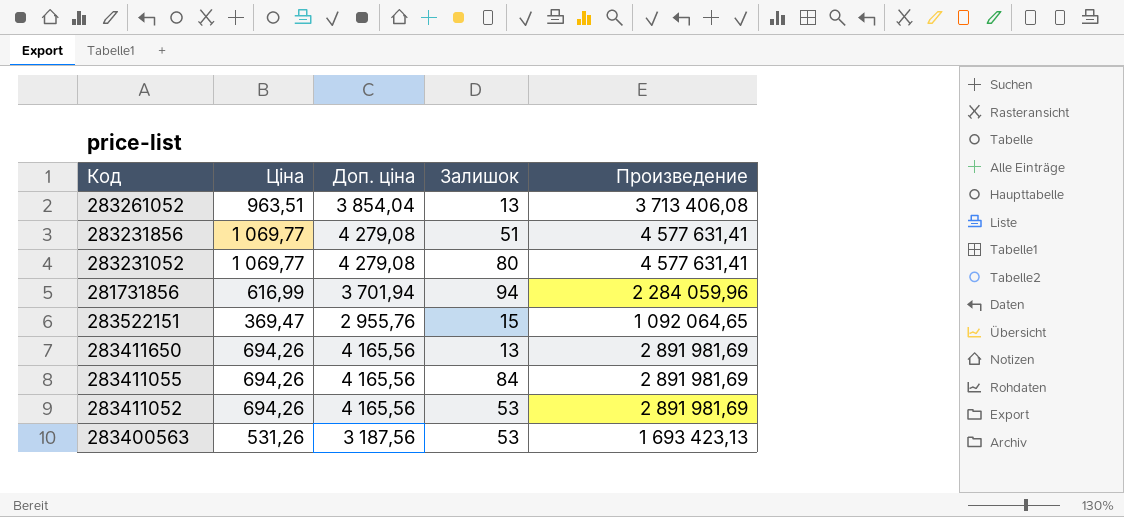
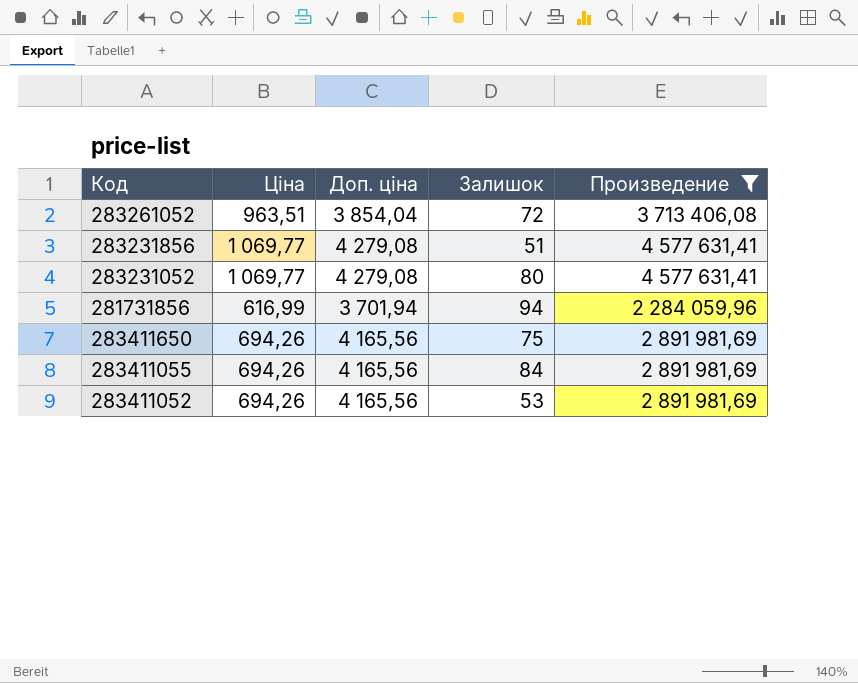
filter: none -> Произведение >= 2 284 059,96
283261052 | Залишок: 13 -> 72
283411650 | Залишок: 13 -> 75

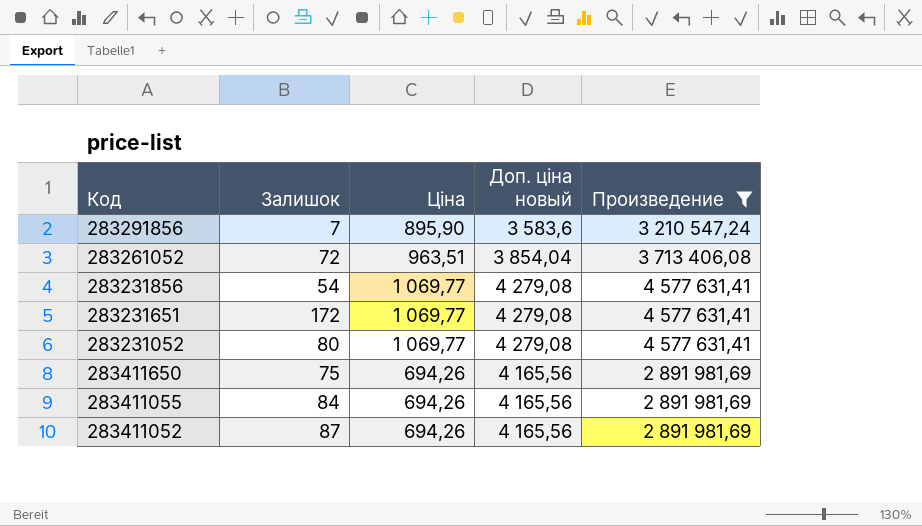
column Залишок | position: 4 -> 2
column name: Доп. ціна -> Доп. ціна новый
row 281731856: 616,99 | 3 701,94 | 94 | 2 284 059,96 -> none
row 283291856: none -> 7 | 895,90 | 3 583,6 | 3 210 547,24
283231856 | Залишок: 51 -> 54
row 283231651: none -> 172 | 1 069,77 | 4 279,08 | 4 577 631,41
283411052 | Залишок: 53 -> 87

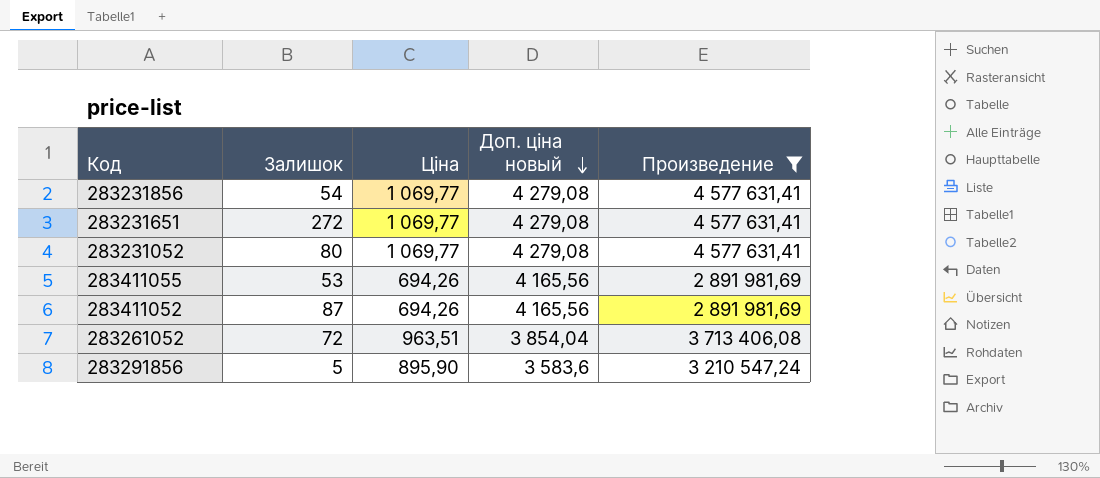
row order: none -> Доп. ціна новый descending
row 283411650: 75 | 694,26 | 4 165,56 | 2 891 981,69 -> none
283231651 | Залишок: 172 -> 272
283411055 | Залишок: 84 -> 53
283291856 | Залишок: 7 -> 5

